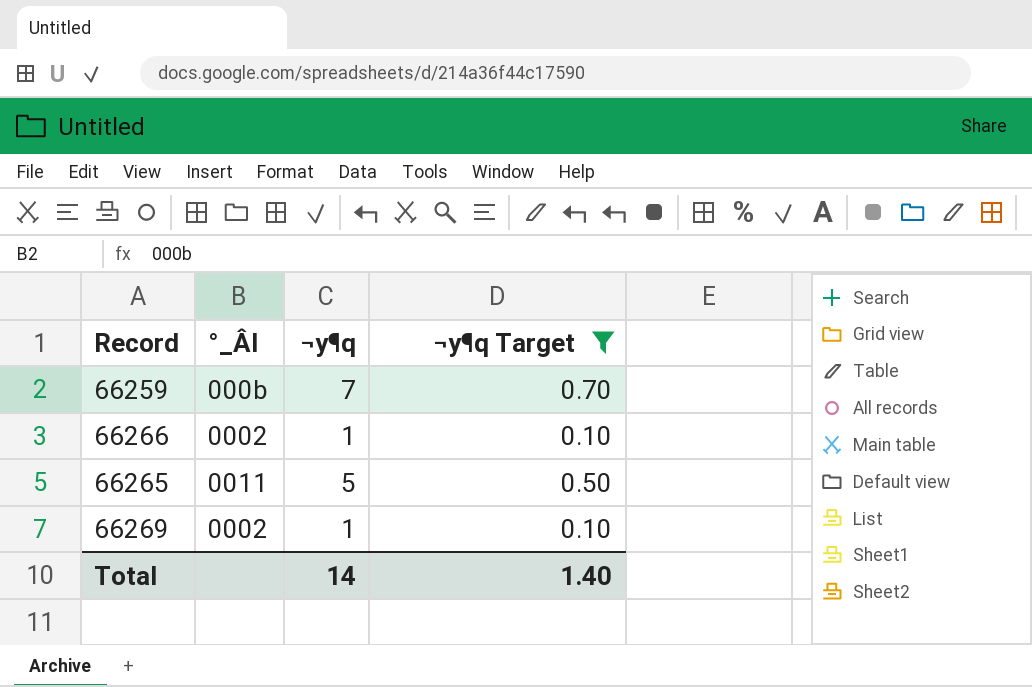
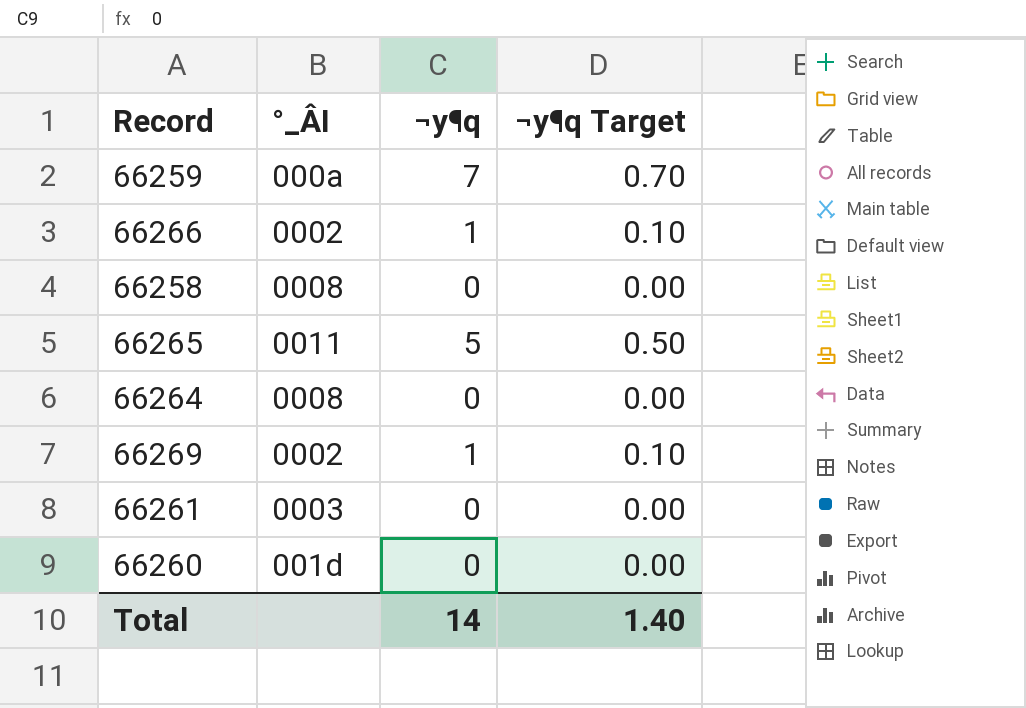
filter: ¬y¶q Target != 0.00 -> none
66259 | °_ÂI: 000b -> 000a

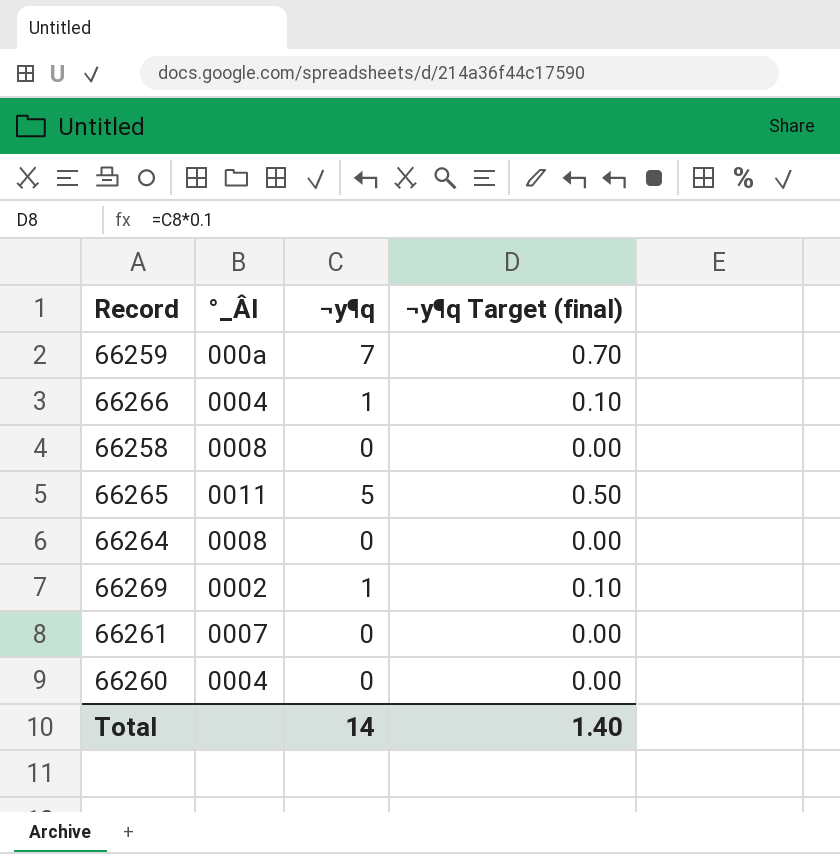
column name: ¬y¶q Target -> ¬y¶q Target (final)
66266 | °_ÂI: 0002 -> 0004
66261 | °_ÂI: 0003 -> 0007
66260 | °_ÂI: 001d -> 0004

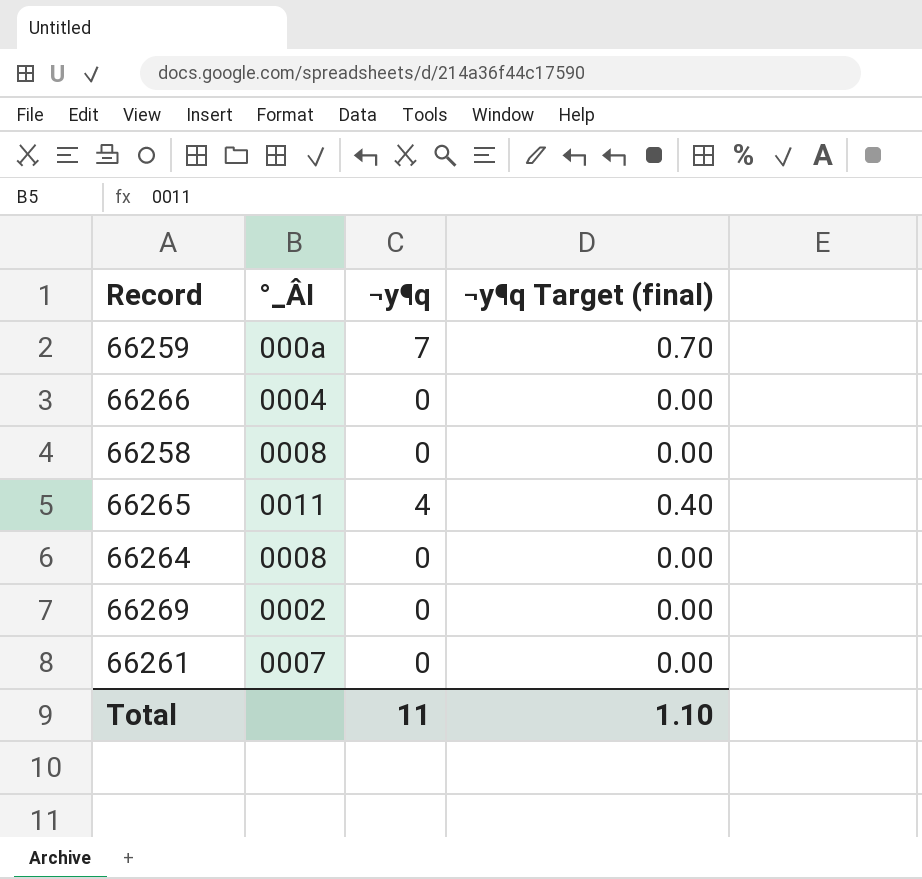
row 66260: 0004 | 0 | 0.00 -> none
66266 | ¬y¶q: 1 -> 0
66266 | ¬y¶q Target (final): 0.10 -> 0.00
66265 | ¬y¶q: 5 -> 4
66265 | ¬y¶q Target (final): 0.50 -> 0.40
66269 | ¬y¶q: 1 -> 0
66269 | ¬y¶q Target (final): 0.10 -> 0.00
Total | ¬y¶q: 14 -> 11
Total | ¬y¶q Target (final): 1.40 -> 1.10

